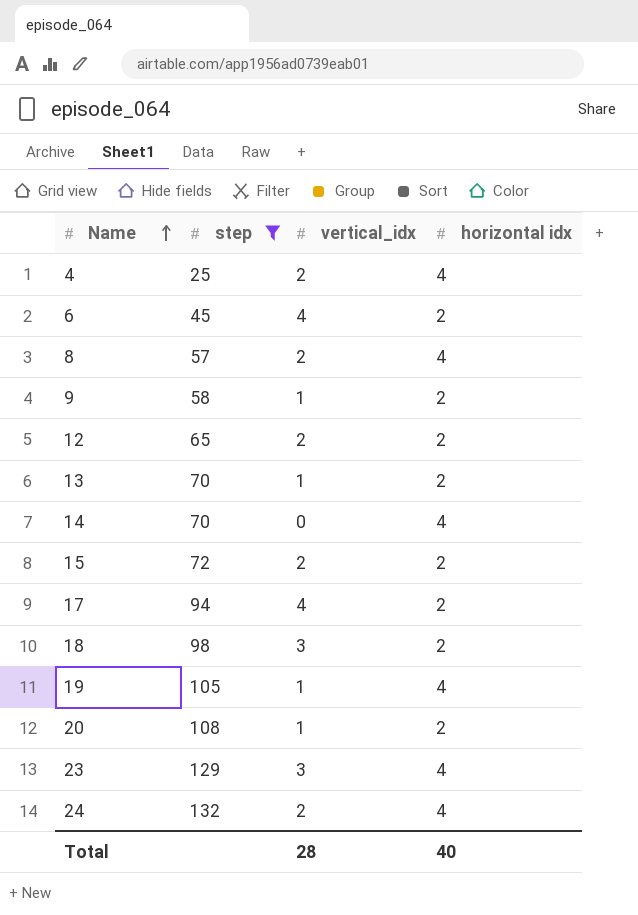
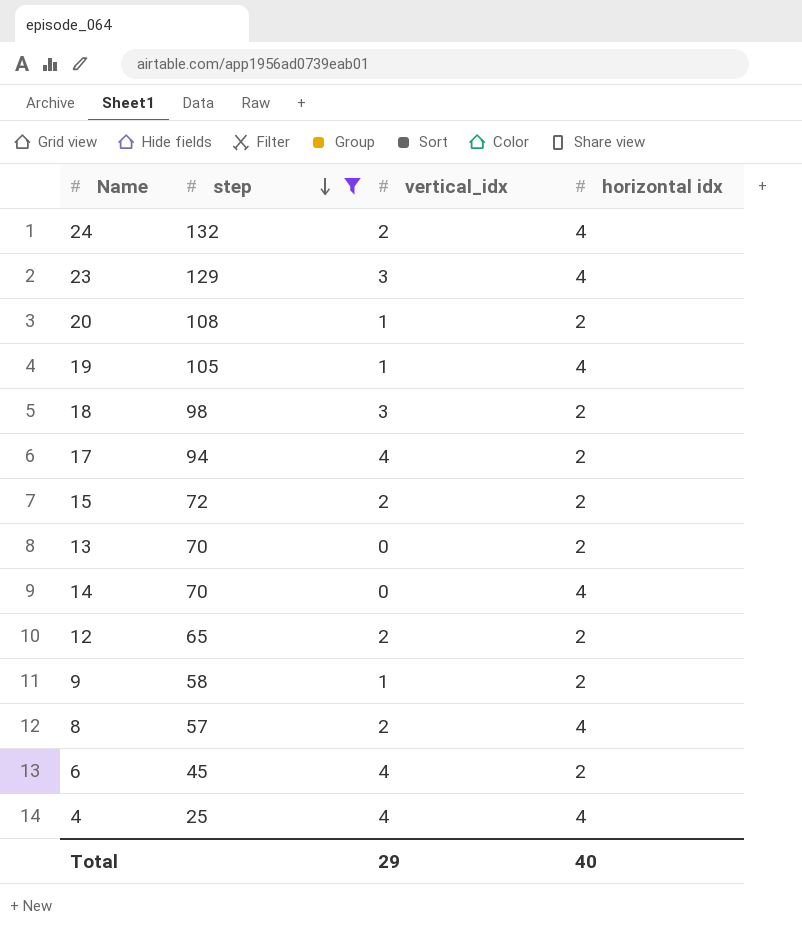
row order: Name ascending -> step descending
13 | vertical_idx: 1 -> 0
4 | vertical_idx: 2 -> 4
Total | vertical_idx: 28 -> 29

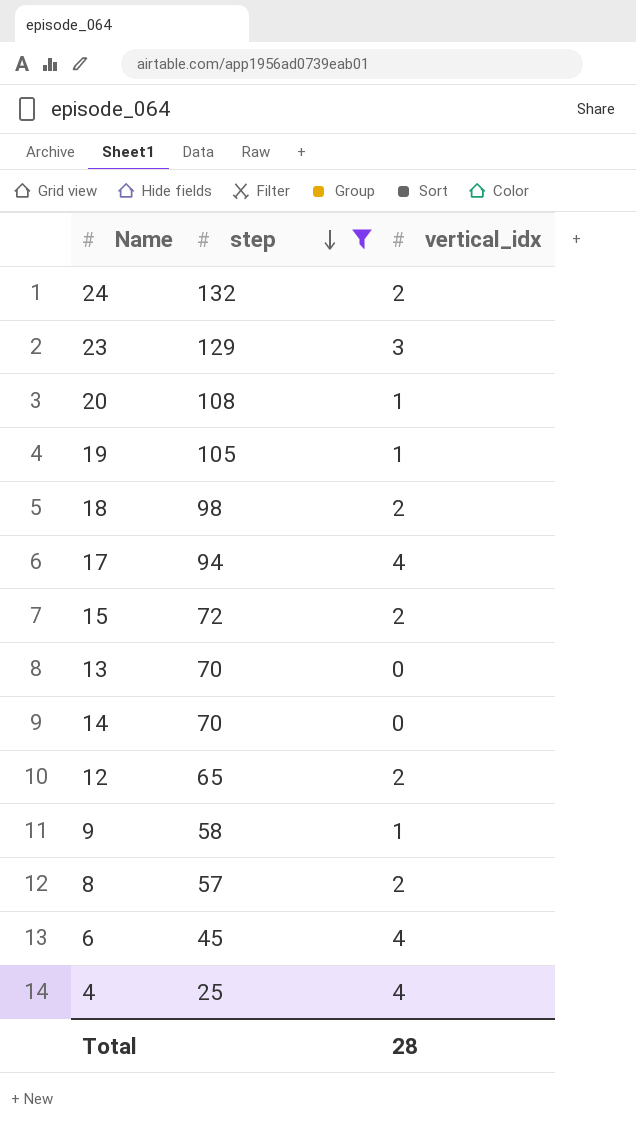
column horizontal idx | position: 4 -> none
18 | vertical_idx: 3 -> 2
Total | vertical_idx: 29 -> 28

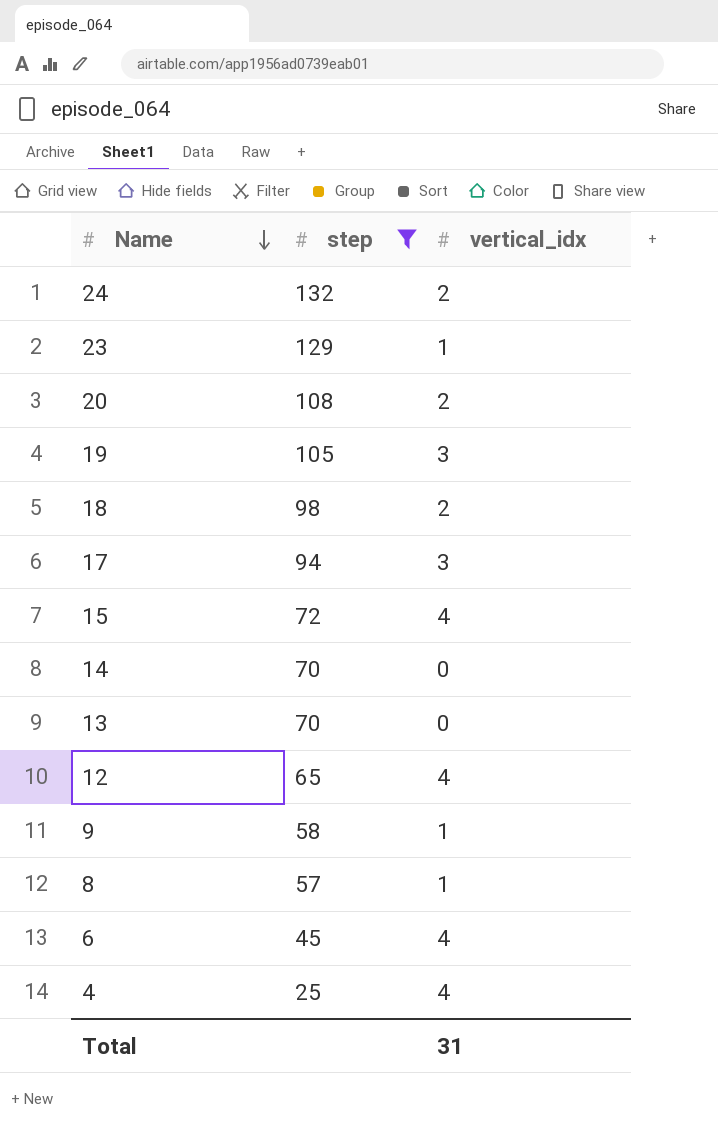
row order: step descending -> Name descending
23 | vertical_idx: 3 -> 1
20 | vertical_idx: 1 -> 2
19 | vertical_idx: 1 -> 3
17 | vertical_idx: 4 -> 3
15 | vertical_idx: 2 -> 4
12 | vertical_idx: 2 -> 4
8 | vertical_idx: 2 -> 1
Total | vertical_idx: 28 -> 31

